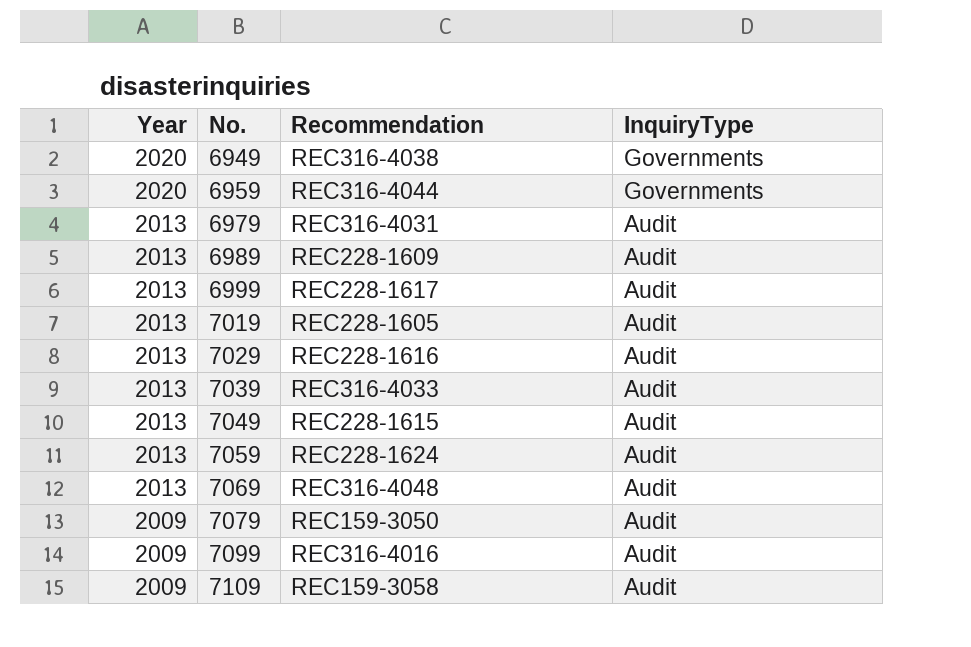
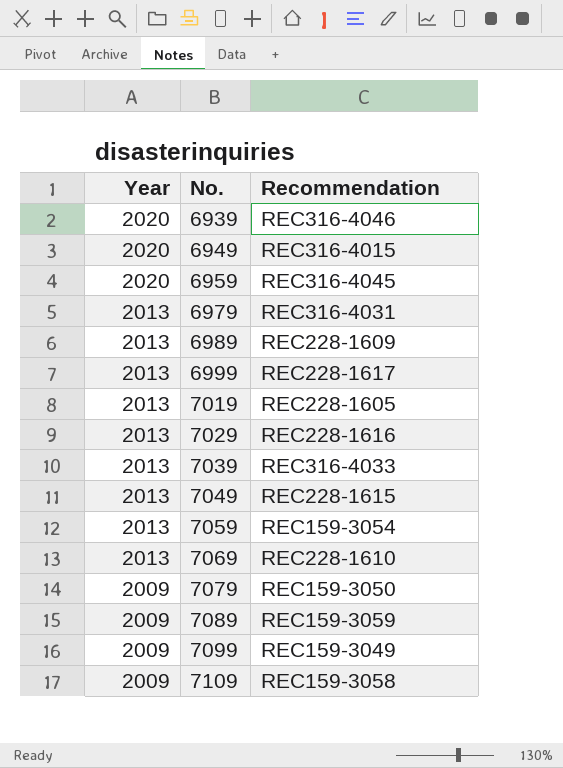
column InquiryType | position: 4 -> none
row 6939: none -> 2020 | REC316-4046
6949 | Recommendation: REC316-4038 -> REC316-4015
6959 | Recommendation: REC316-4044 -> REC316-4045
7059 | Recommendation: REC228-1624 -> REC159-3054
7069 | Recommendation: REC316-4048 -> REC228-1610
row 7089: none -> 2009 | REC159-3059
7099 | Recommendation: REC316-4016 -> REC159-3049

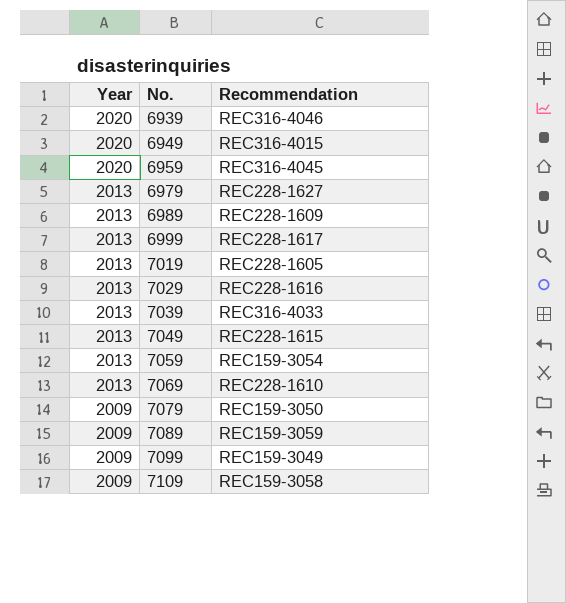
6979 | Recommendation: REC316-4031 -> REC228-1627

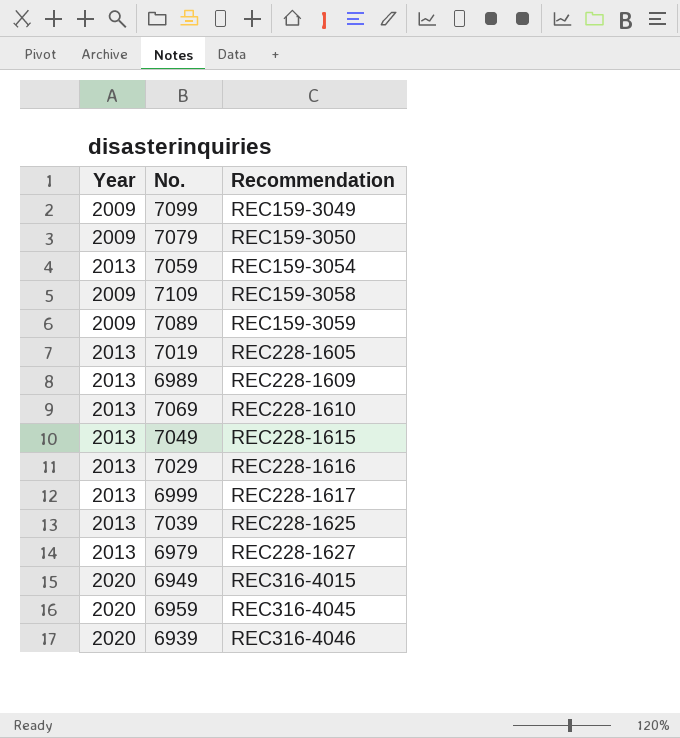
row order: Year descending -> Recommendation ascending
7039 | Recommendation: REC316-4033 -> REC228-1625

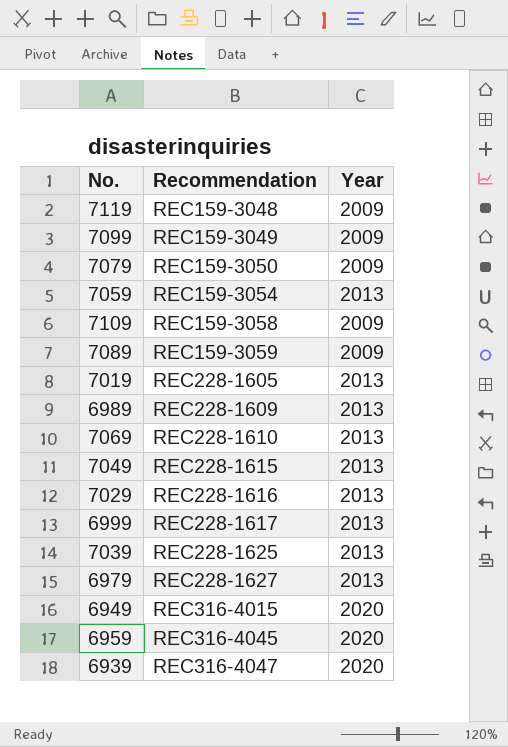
column Year | position: 1 -> 3
row 7119: none -> REC159-3048 | 2009
6939 | Recommendation: REC316-4046 -> REC316-4047

